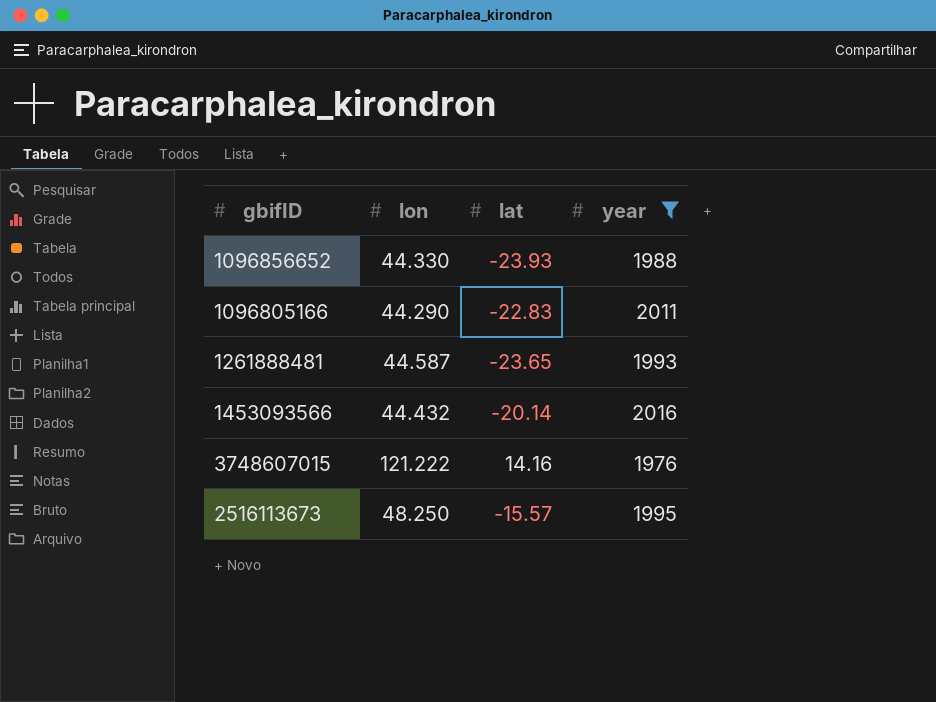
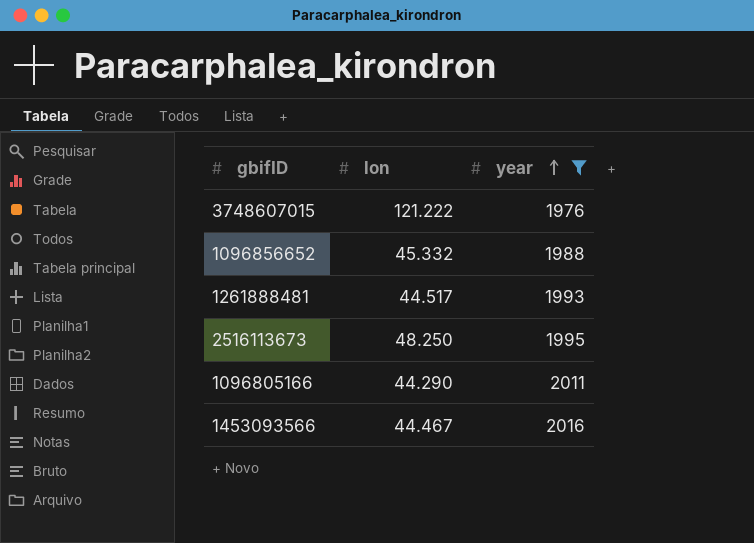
row order: none -> year ascending
column lat | position: 3 -> none
1096856652 | lon: 44.330 -> 45.332
1261888481 | lon: 44.587 -> 44.517
1453093566 | lon: 44.432 -> 44.467

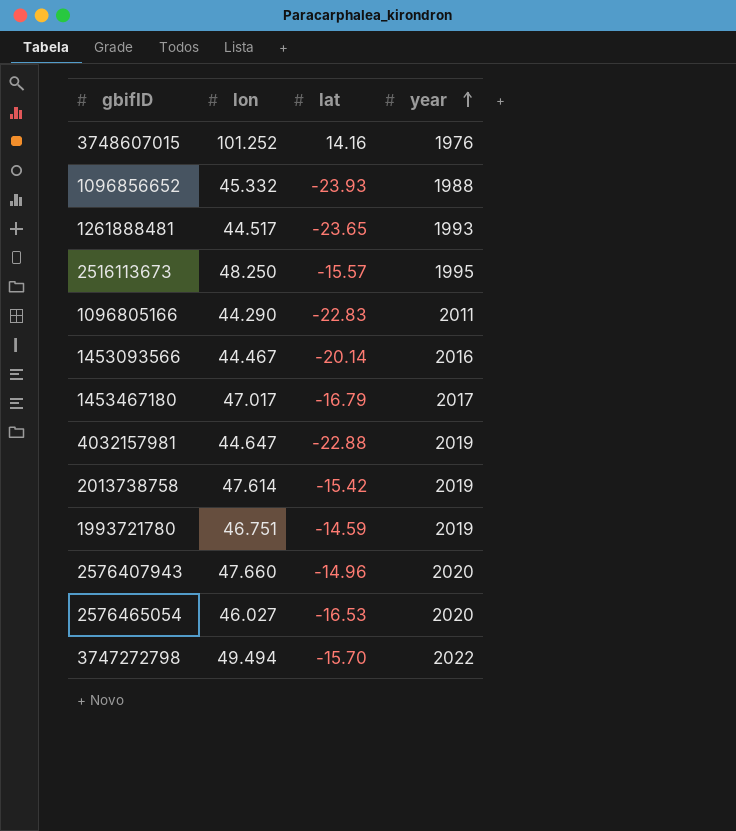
filter: year <= 2016 -> none
column lat | position: none -> 3
3748607015 | lon: 121.222 -> 101.252

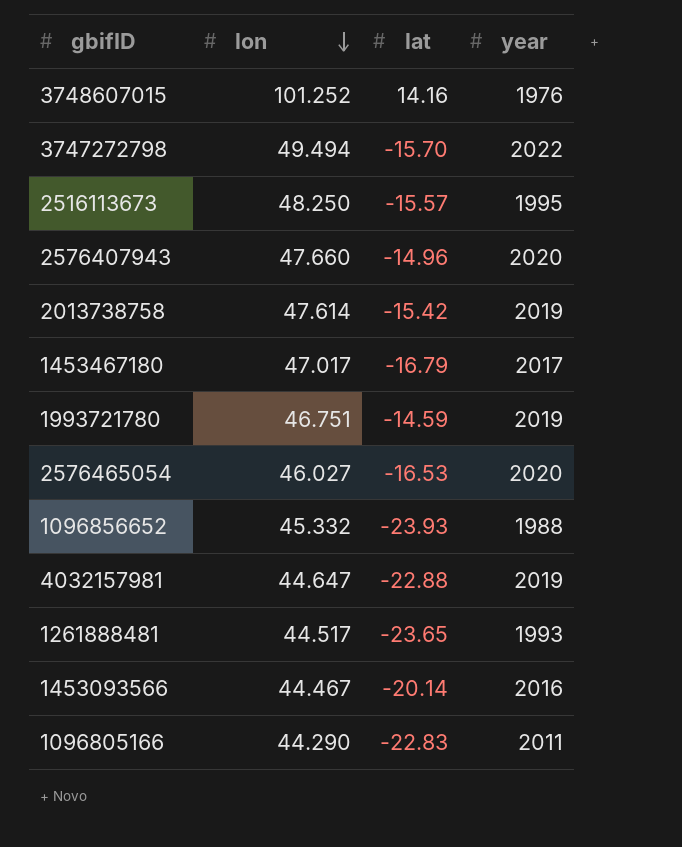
row order: year ascending -> lon descending

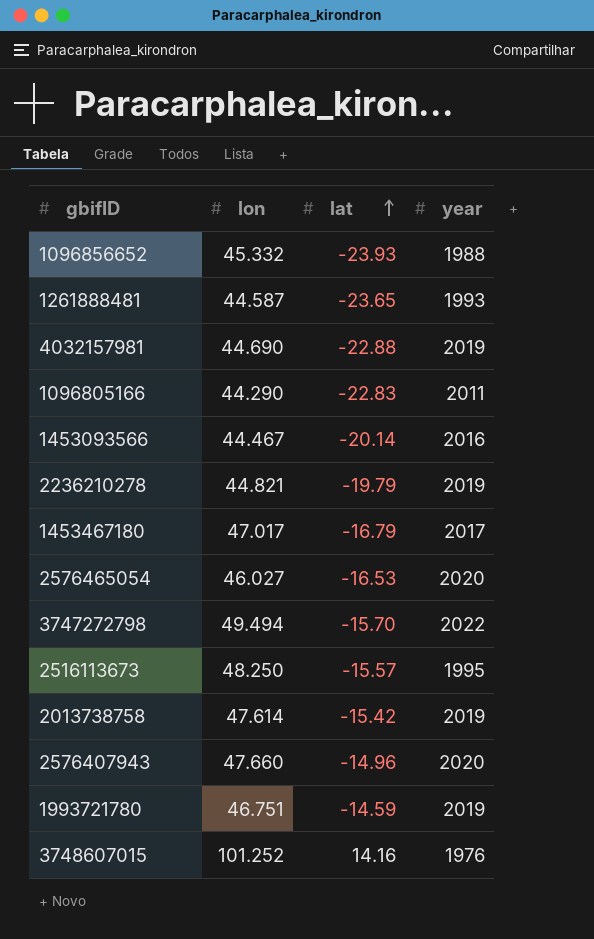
row order: lon descending -> lat ascending
1261888481 | lon: 44.517 -> 44.587
4032157981 | lon: 44.647 -> 44.690
row 2236210278: none -> 44.821 | -19.79 | 2019

